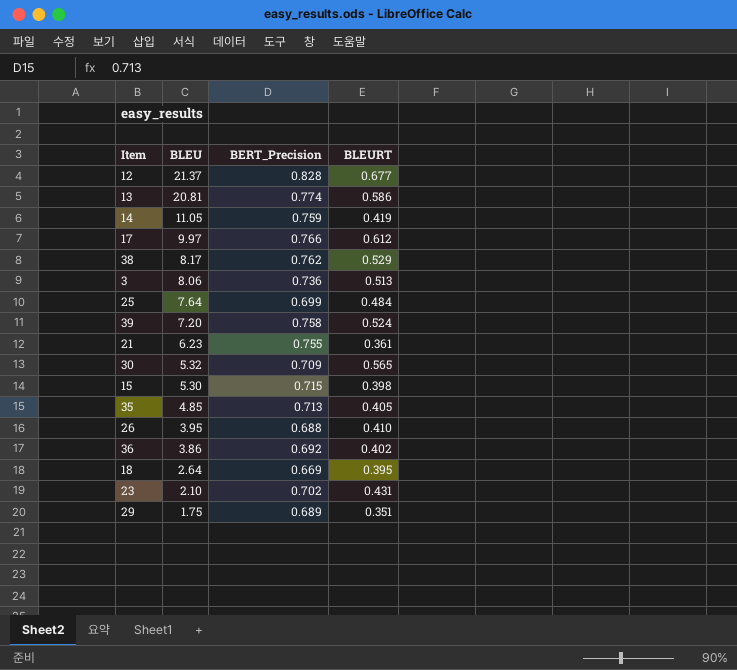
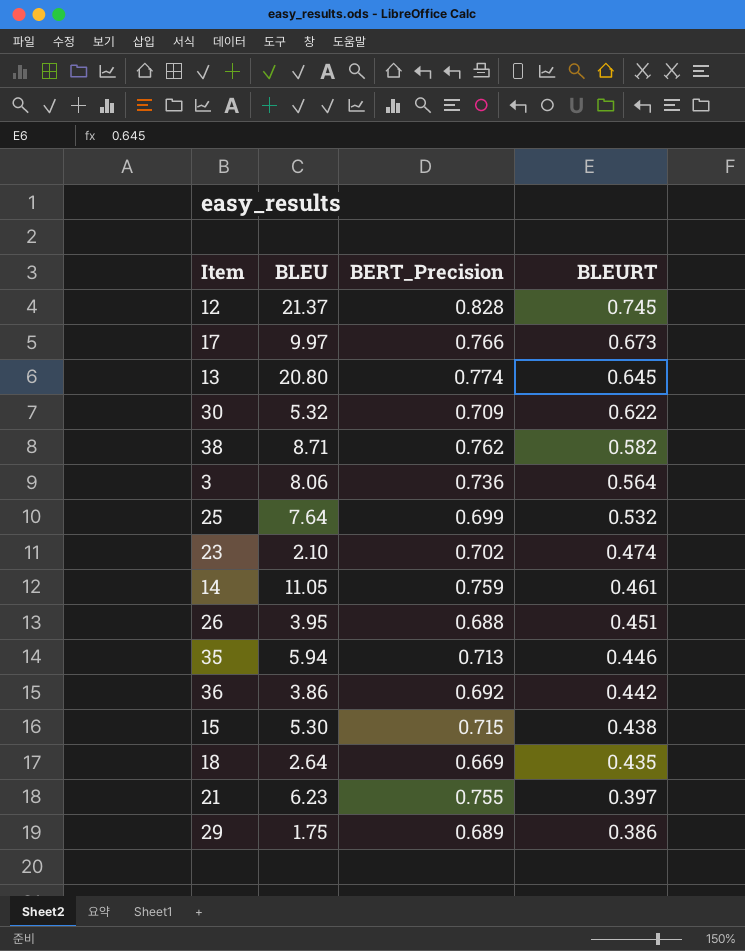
row order: BLEU descending -> BLEURT descending
row 39: 7.20 | 0.758 | 0.524 -> none
12 | BLEURT: 0.677 -> 0.745
17 | BLEURT: 0.612 -> 0.673
13 | BLEU: 20.81 -> 20.80
13 | BLEURT: 0.586 -> 0.645
30 | BLEURT: 0.565 -> 0.622
38 | BLEU: 8.17 -> 8.71
38 | BLEURT: 0.529 -> 0.582
3 | BLEURT: 0.513 -> 0.564
25 | BLEURT: 0.484 -> 0.532
23 | BLEURT: 0.431 -> 0.474
14 | BLEURT: 0.419 -> 0.461
26 | BLEURT: 0.410 -> 0.451
35 | BLEU: 4.85 -> 5.94
35 | BLEURT: 0.405 -> 0.446
36 | BLEURT: 0.402 -> 0.442
15 | BLEURT: 0.398 -> 0.438
18 | BLEURT: 0.395 -> 0.435
21 | BLEURT: 0.361 -> 0.397
29 | BLEURT: 0.351 -> 0.386

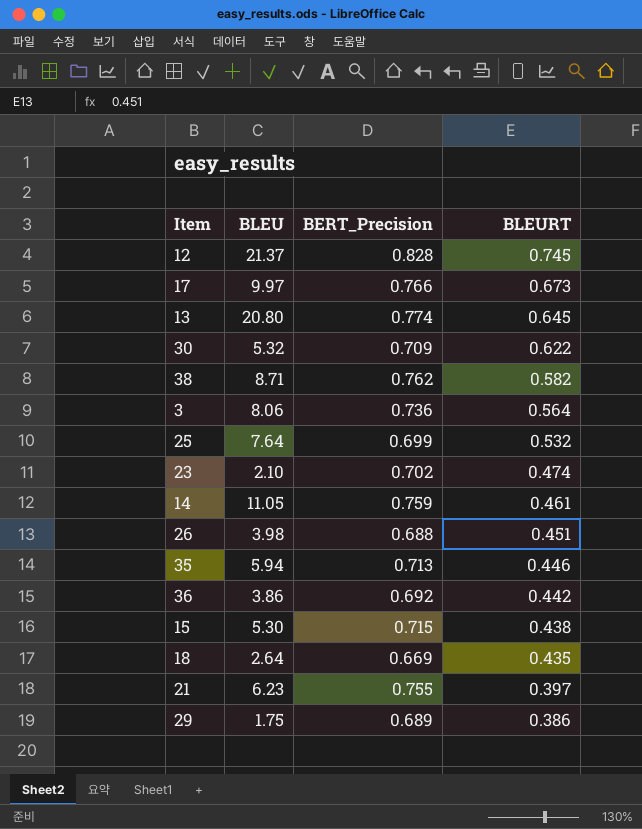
26 | BLEU: 3.95 -> 3.98

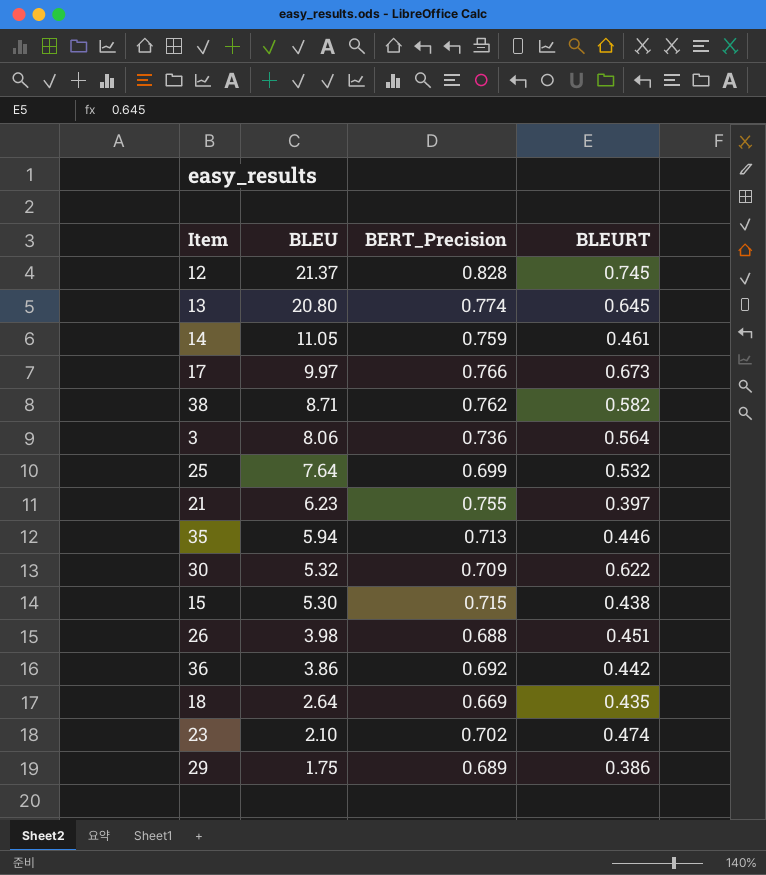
row order: BLEURT descending -> BLEU descending

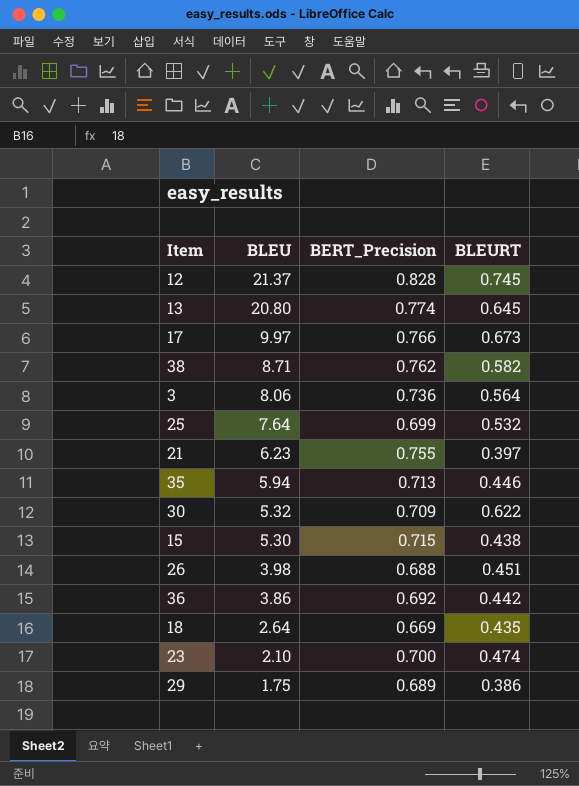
row 14: 11.05 | 0.759 | 0.461 -> none
23 | BERT_Precision: 0.702 -> 0.700

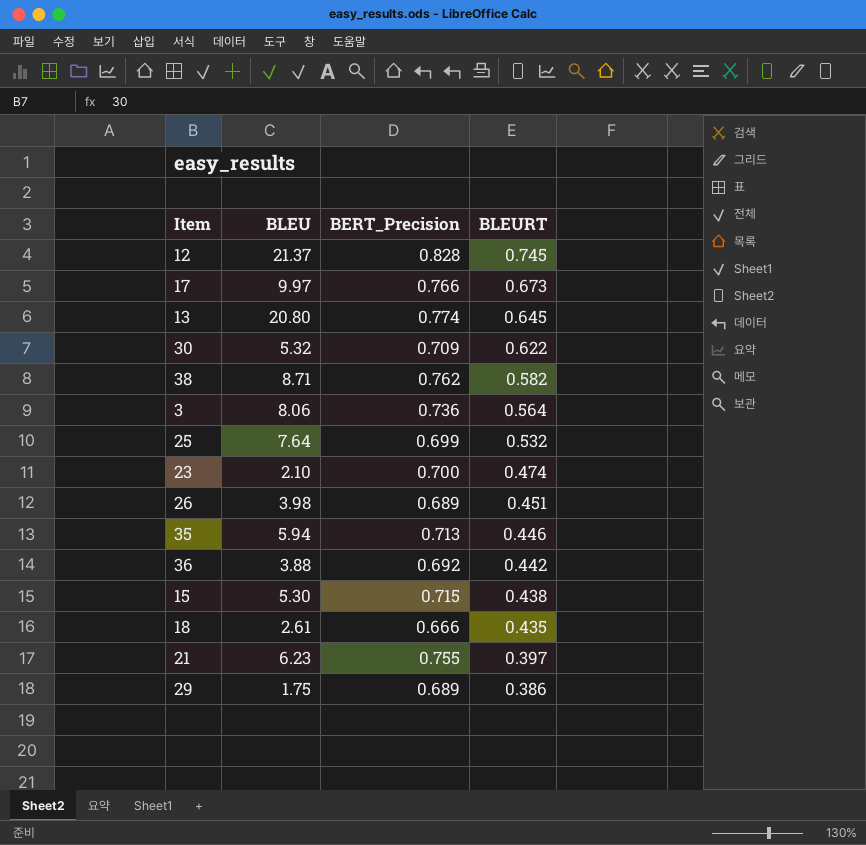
row order: BLEU descending -> BLEURT descending
26 | BERT_Precision: 0.688 -> 0.689
36 | BLEU: 3.86 -> 3.88
18 | BLEU: 2.64 -> 2.61
18 | BERT_Precision: 0.669 -> 0.666

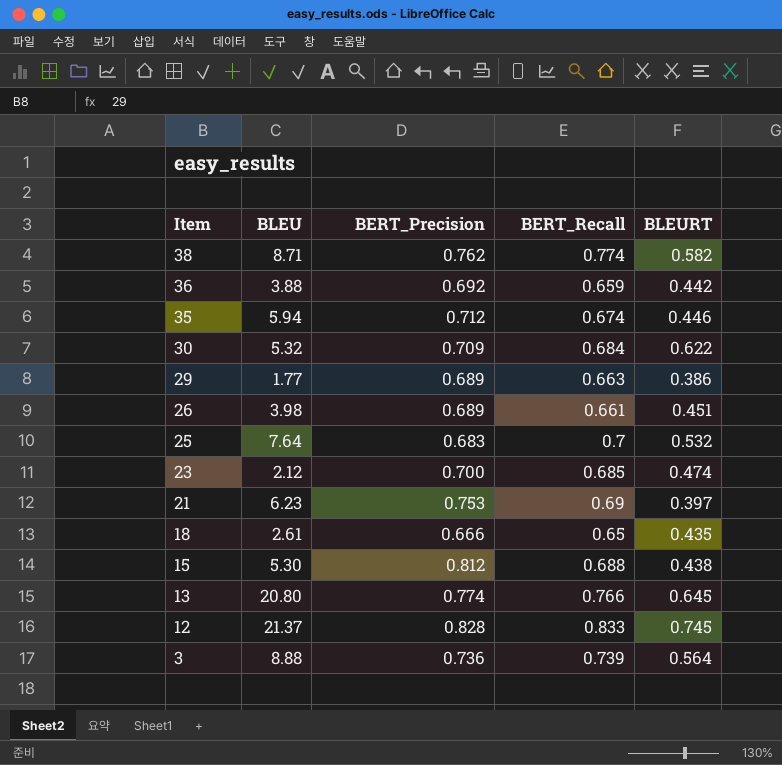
row order: BLEURT descending -> Item descending
column BERT_Recall | position: none -> 4
row 17: 9.97 | 0.766 | 0.673 -> none
35 | BERT_Precision: 0.713 -> 0.712
29 | BLEU: 1.75 -> 1.77
25 | BERT_Precision: 0.699 -> 0.683
23 | BLEU: 2.10 -> 2.12
21 | BERT_Precision: 0.755 -> 0.753
15 | BERT_Precision: 0.715 -> 0.812
3 | BLEU: 8.06 -> 8.88

